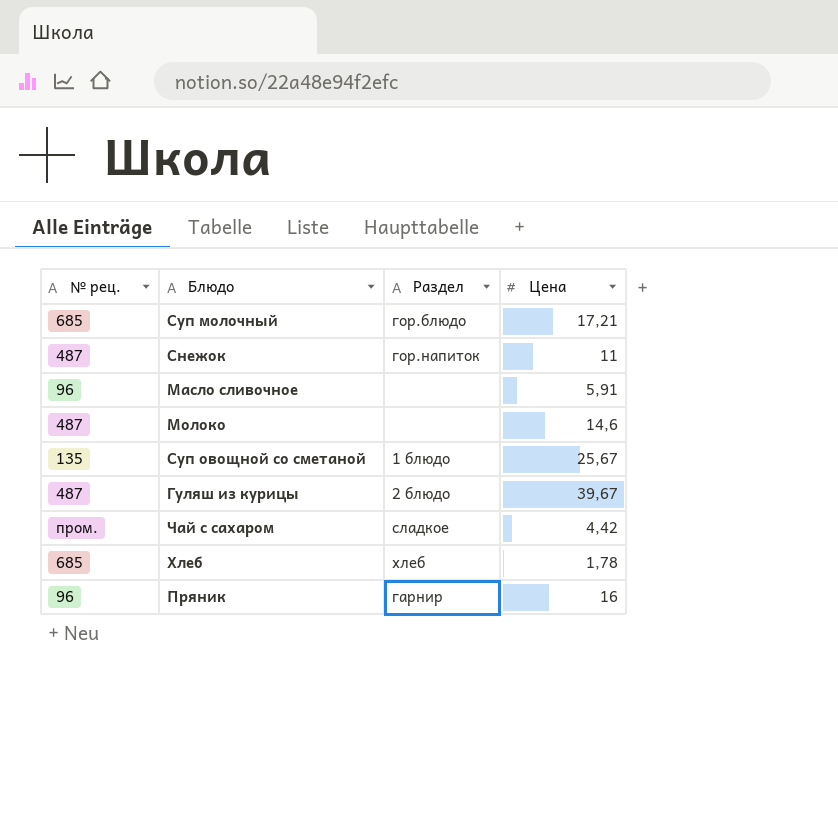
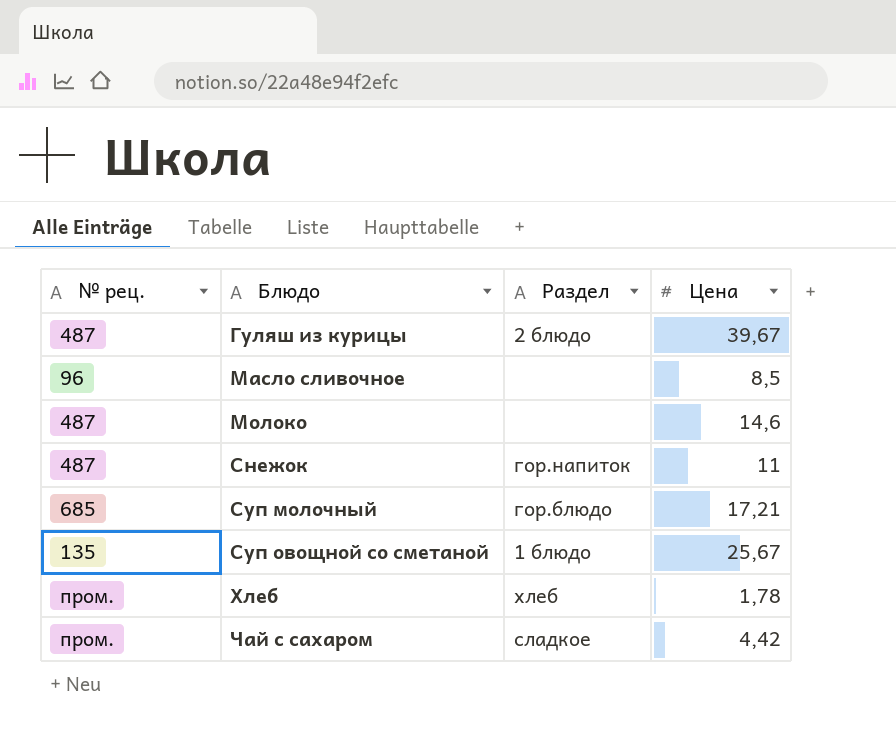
row order: none -> Блюдо ascending
row Пряник: 96 | гарнир | 16 -> none
Масло сливочное | Цена: 5,91 -> 8,5
Хлеб | № рец.: 685 -> пром.

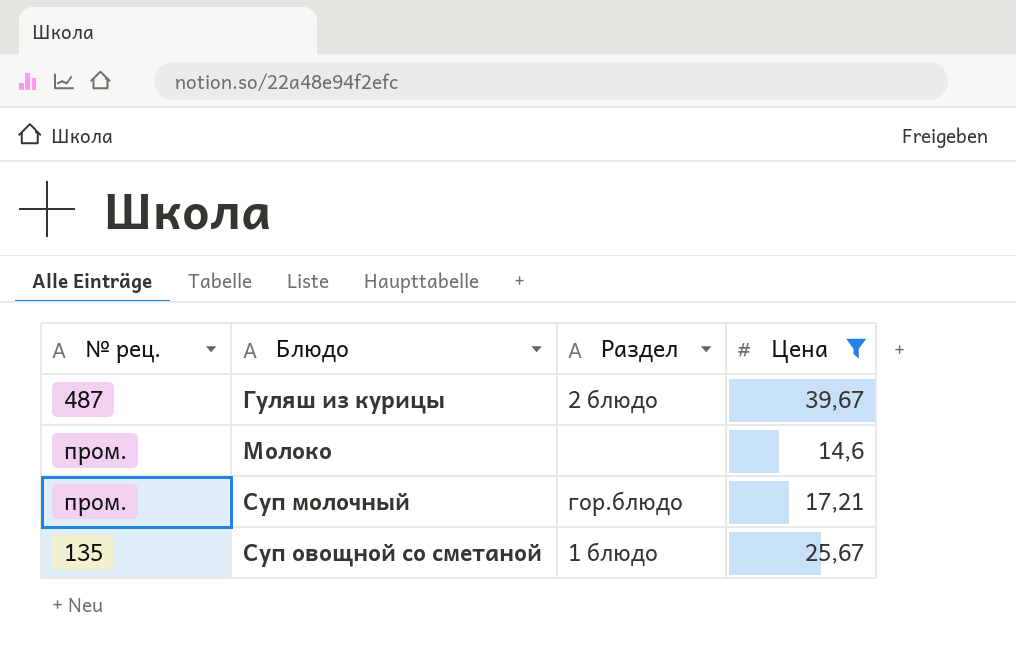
filter: none -> Цена >= 14,6
Молоко | № рец.: 487 -> пром.
Суп молочный | № рец.: 685 -> пром.

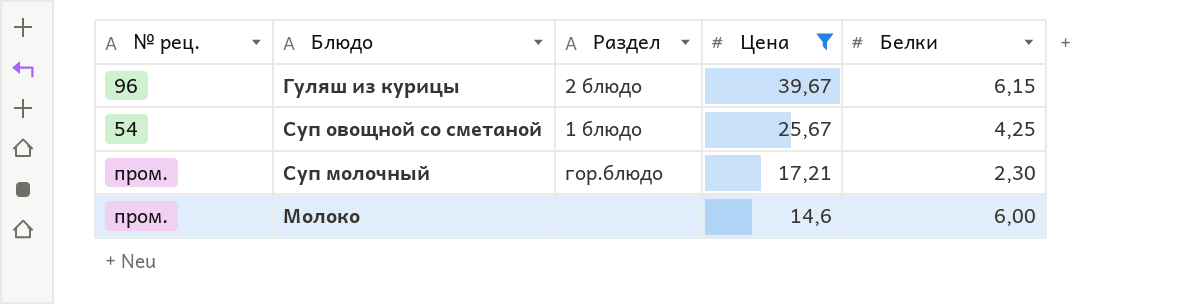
row order: Блюдо ascending -> Цена descending
column Белки | position: none -> 5
Гуляш из курицы | № рец.: 487 -> 96
Суп овощной со сметаной | № рец.: 135 -> 54

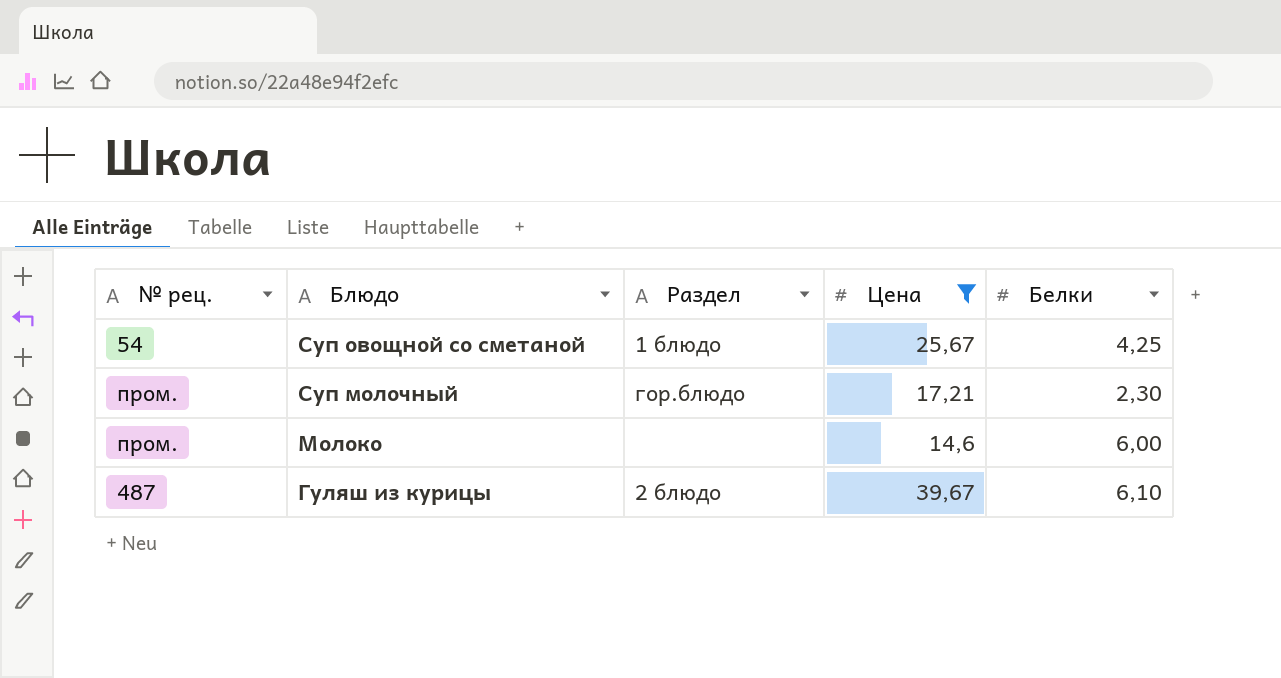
row order: Цена descending -> Блюдо descending
Гуляш из курицы | № рец.: 96 -> 487
Гуляш из курицы | Белки: 6,15 -> 6,10

